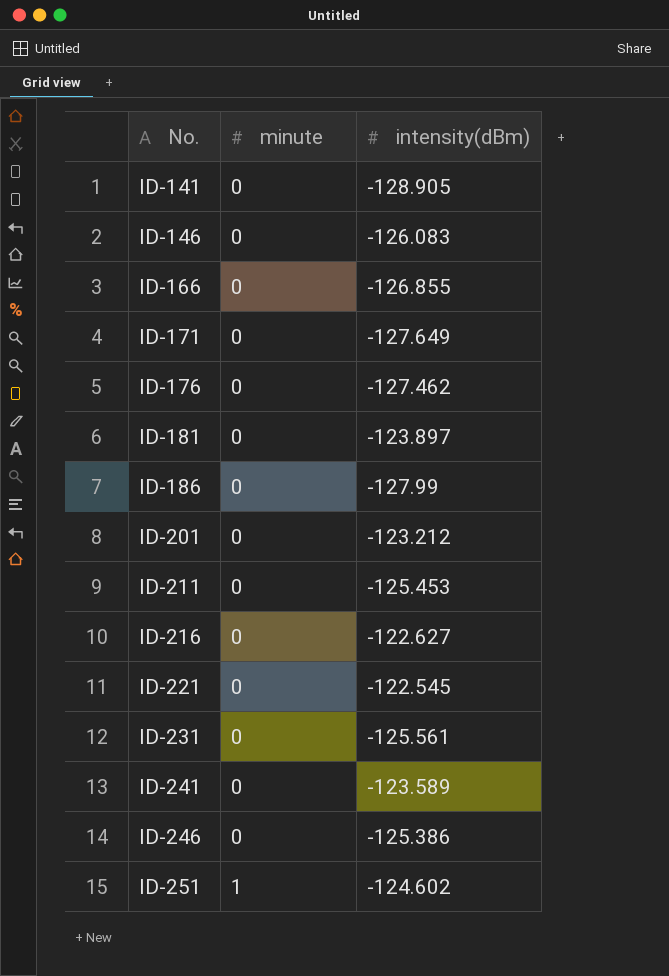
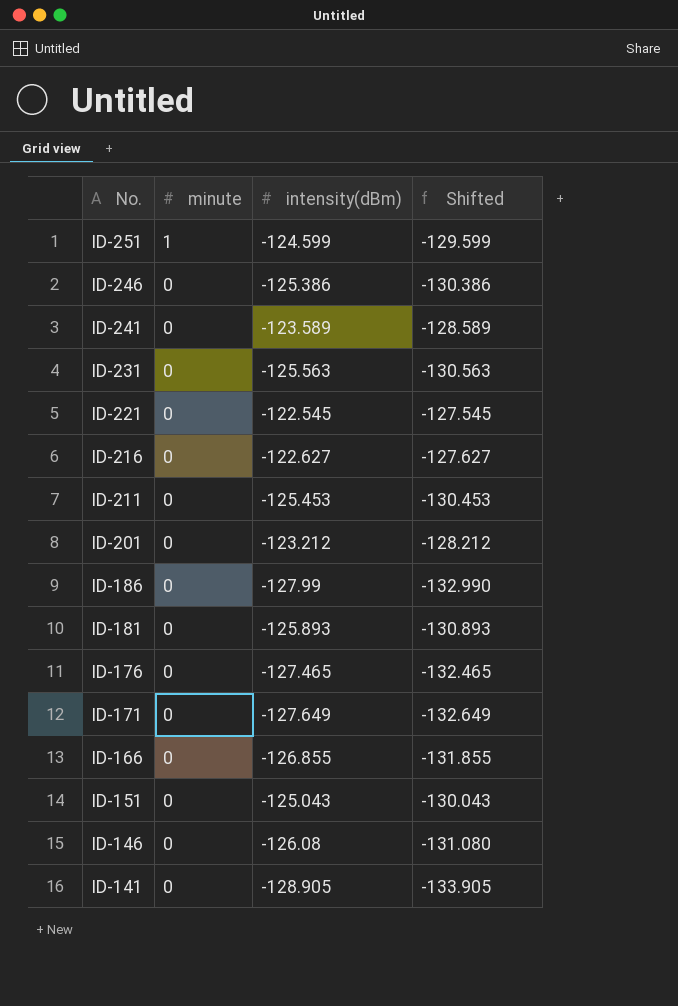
row order: No. ascending -> No. descending
column Shifted | formula: none -> [intensity(dBm)] - 5
ID-251 | intensity(dBm): -124.602 -> -124.599
ID-231 | intensity(dBm): -125.561 -> -125.563
ID-181 | intensity(dBm): -123.897 -> -125.893
ID-176 | intensity(dBm): -127.462 -> -127.465
row ID-151: none -> 0 | -125.043 | -130.043
ID-146 | intensity(dBm): -126.083 -> -126.08

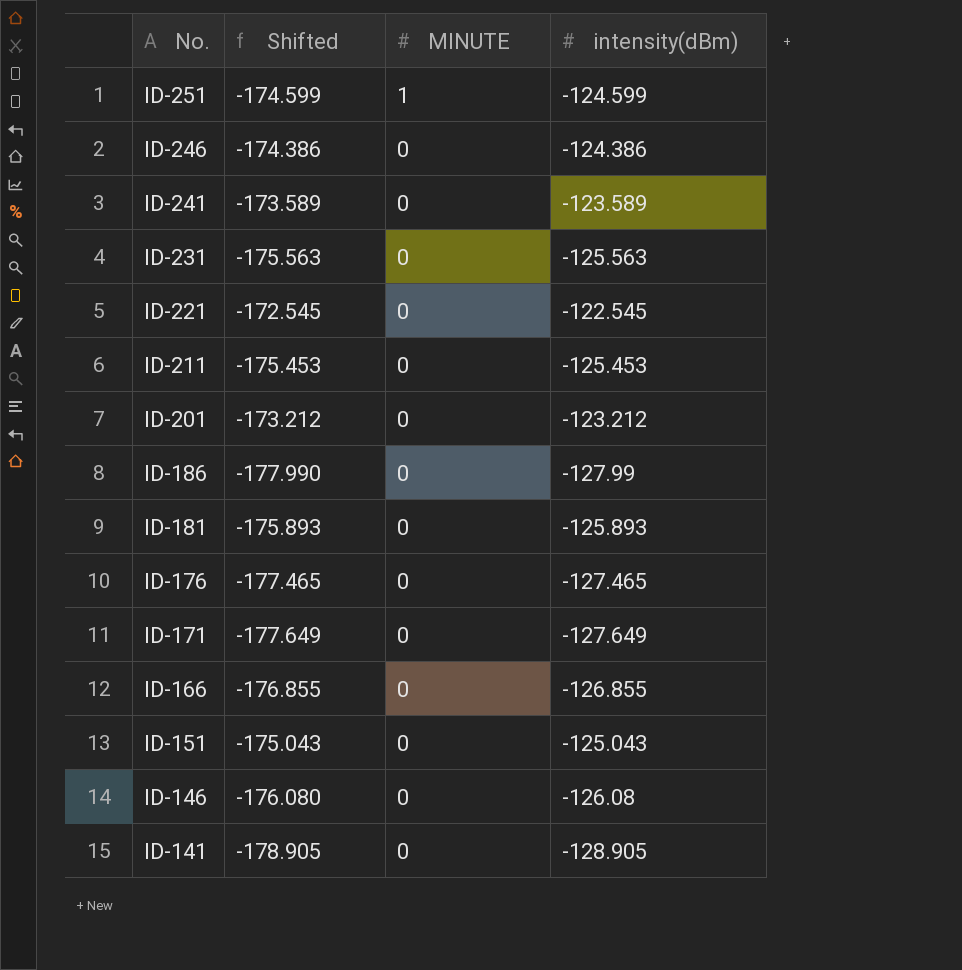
column Shifted | formula: [intensity(dBm)] - 5 -> [intensity(dBm)] - 50
column Shifted | position: 4 -> 2
column name: minute -> MINUTE
row ID-216: 0 | -122.627 | -127.627 -> none
ID-246 | intensity(dBm): -125.386 -> -124.386

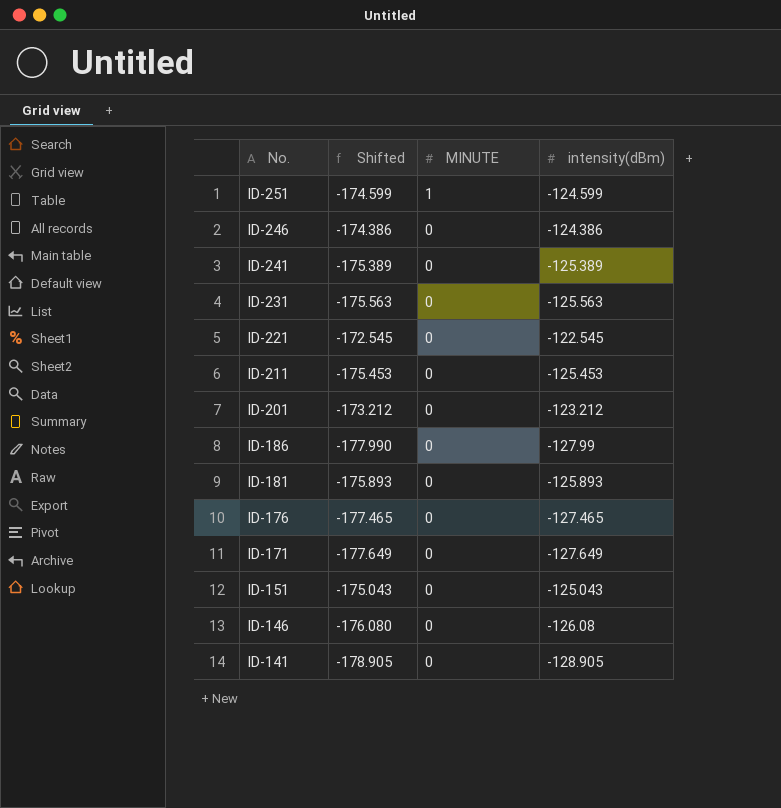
row ID-166: -176.855 | 0 | -126.855 -> none
ID-241 | Shifted: -173.589 -> -175.389
ID-241 | intensity(dBm): -123.589 -> -125.389

